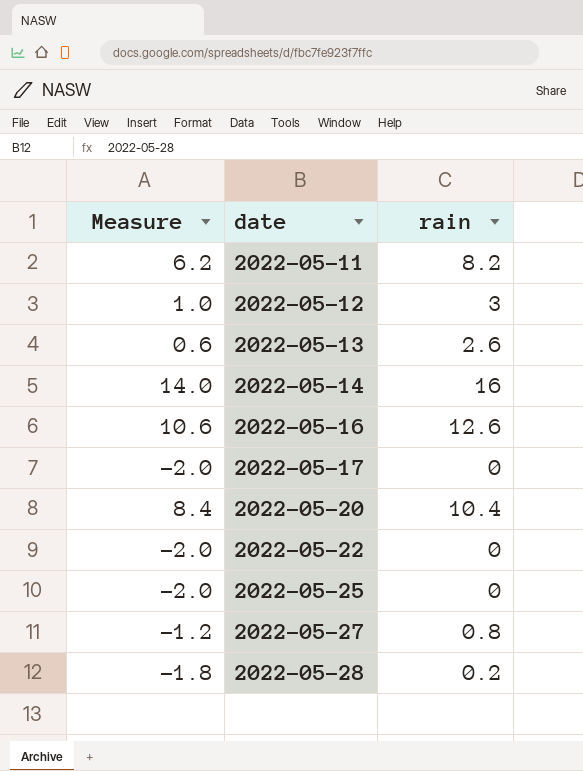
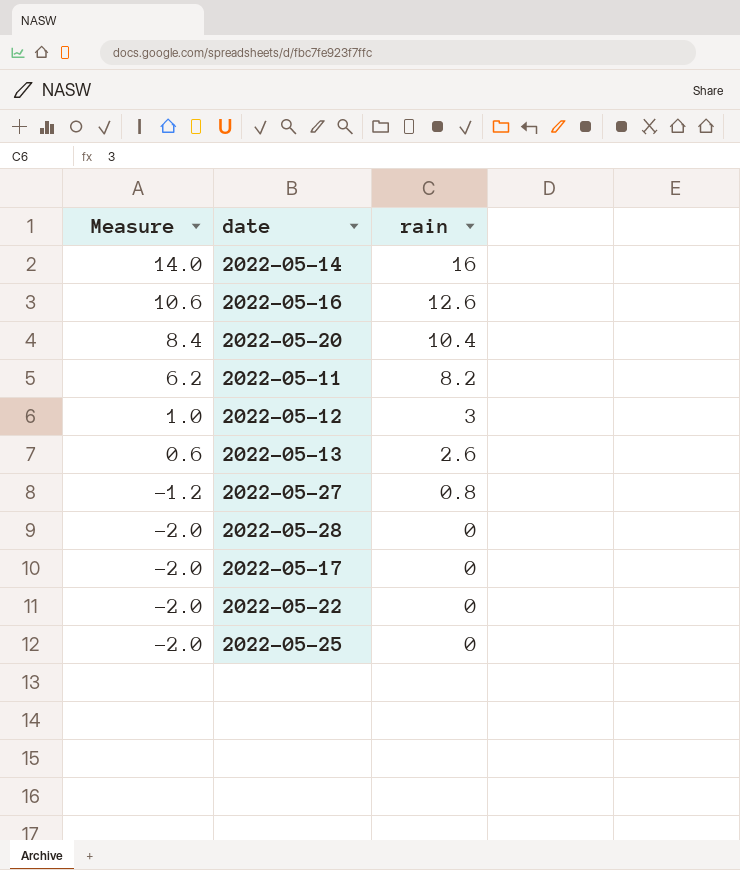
row order: date ascending -> Measure descending
2022-05-28 | Measure: -1.8 -> -2.0
2022-05-28 | rain: 0.2 -> 0

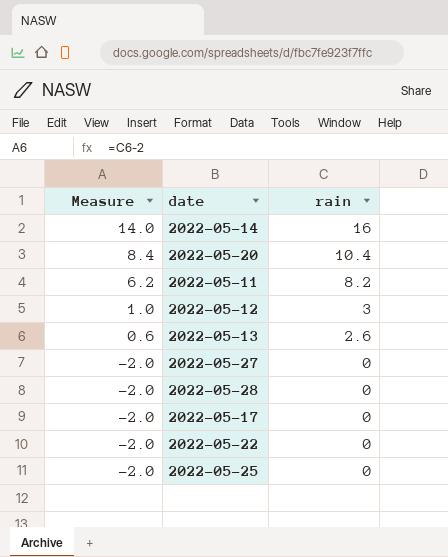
row 2022-05-16: 10.6 | 12.6 -> none
2022-05-27 | Measure: -1.2 -> -2.0
2022-05-27 | rain: 0.8 -> 0

